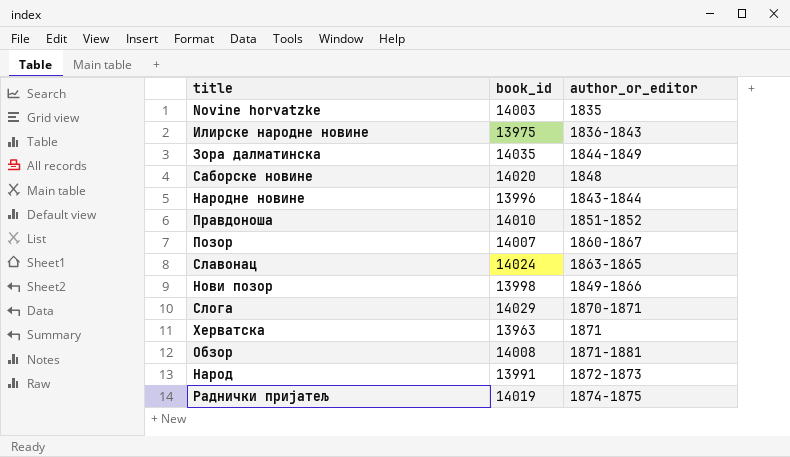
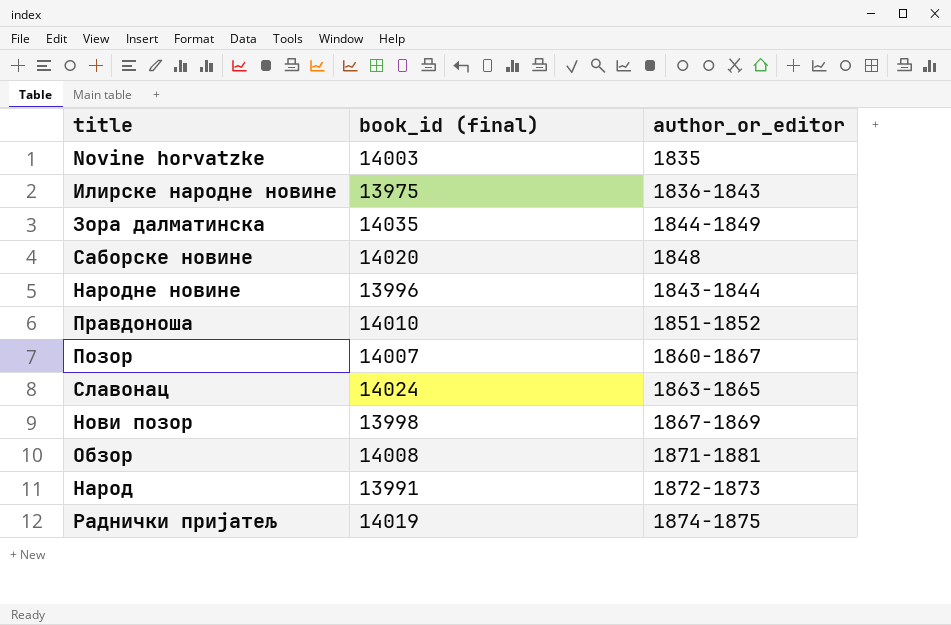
column name: book_id -> book_id (final)
row Слога: 14029 | 1870-1871 -> none
row Херватска: 13963 | 1871 -> none
Нови позор | author_or_editor: 1849-1866 -> 1867-1869

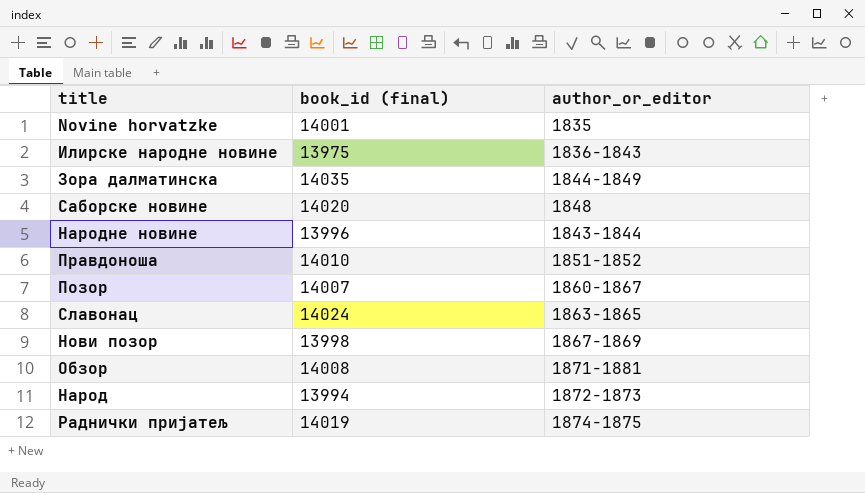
Novine horvatzke | book_id (final): 14003 -> 14001
Народ | book_id (final): 13991 -> 13994

